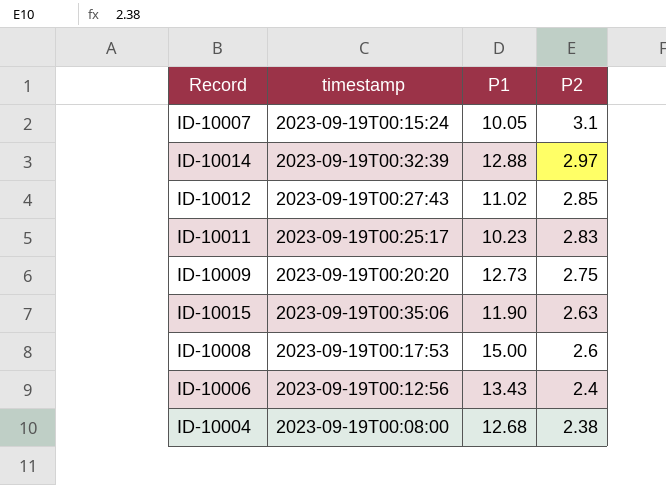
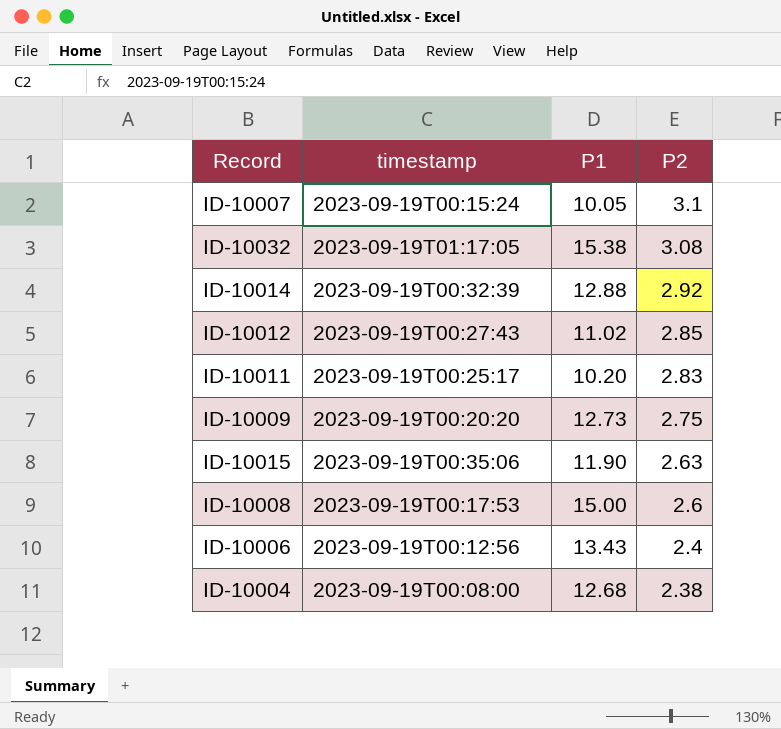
row ID-10032: none -> 2023-09-19T01:17:05 | 15.38 | 3.08
ID-10014 | P2: 2.97 -> 2.92
ID-10011 | P1: 10.23 -> 10.20

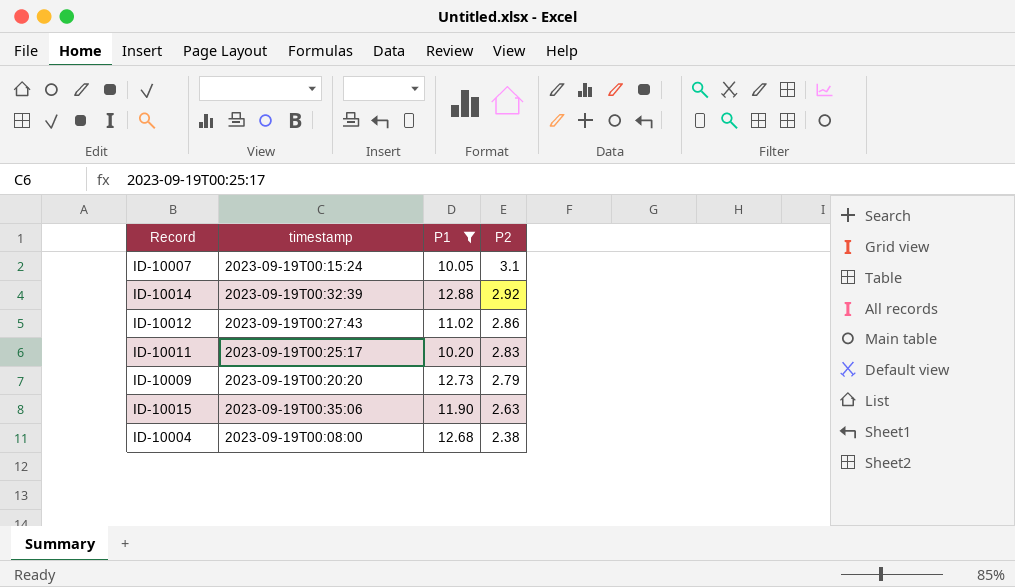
filter: none -> P1 <= 12.88
ID-10012 | P2: 2.85 -> 2.86
ID-10009 | P2: 2.75 -> 2.79

